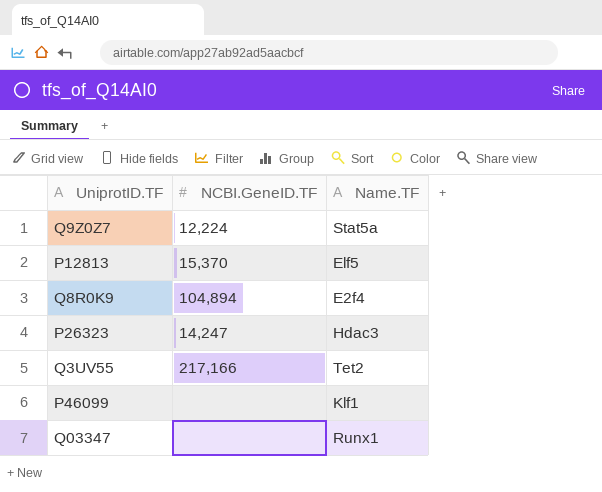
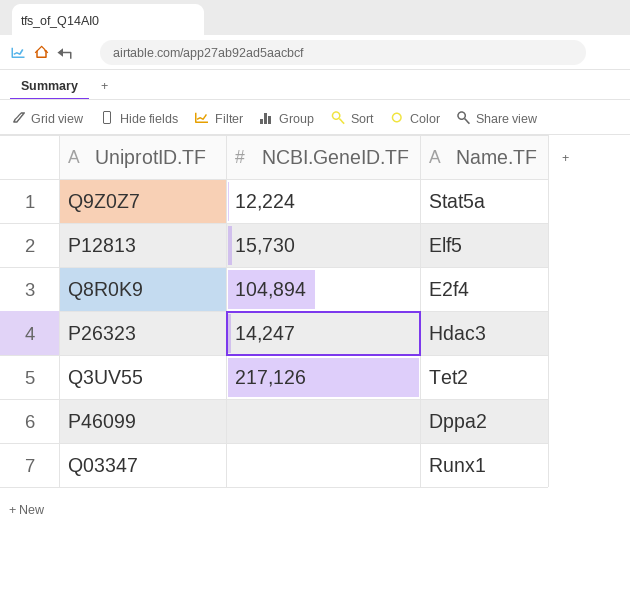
P12813 | NCBI.GeneID.TF: 15,370 -> 15,730
Q3UV55 | NCBI.GeneID.TF: 217,166 -> 217,126
P46099 | Name.TF: Klf1 -> Dppa2

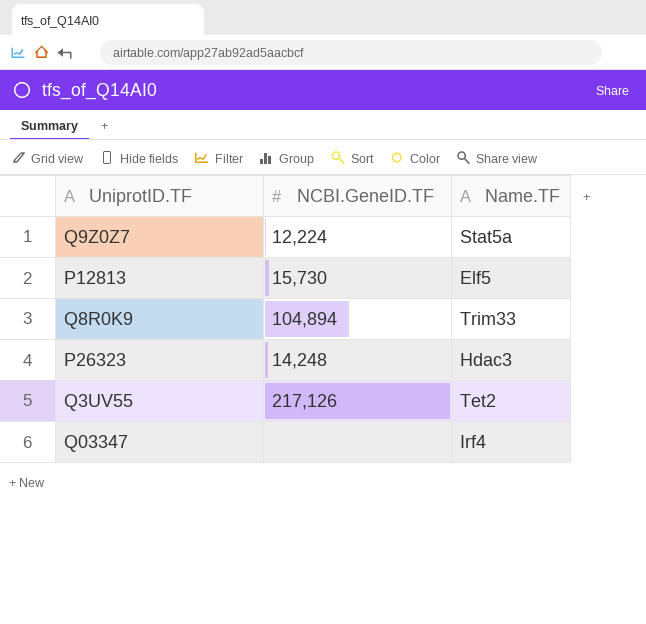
row P46099: none | Dppa2 -> none
Q8R0K9 | Name.TF: E2f4 -> Trim33
P26323 | NCBI.GeneID.TF: 14,247 -> 14,248
Q03347 | Name.TF: Runx1 -> Irf4

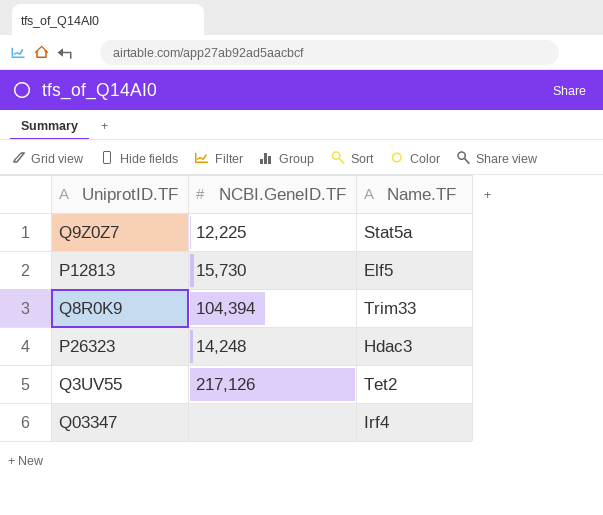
Q9Z0Z7 | NCBI.GeneID.TF: 12,224 -> 12,225
Q8R0K9 | NCBI.GeneID.TF: 104,894 -> 104,394

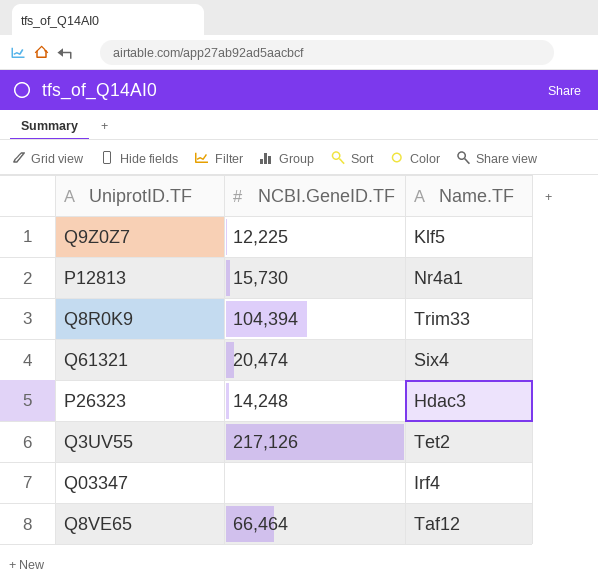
Q9Z0Z7 | Name.TF: Stat5a -> Klf5
P12813 | Name.TF: Elf5 -> Nr4a1
row Q61321: none -> 20,474 | Six4
row Q8VE65: none -> 66,464 | Taf12

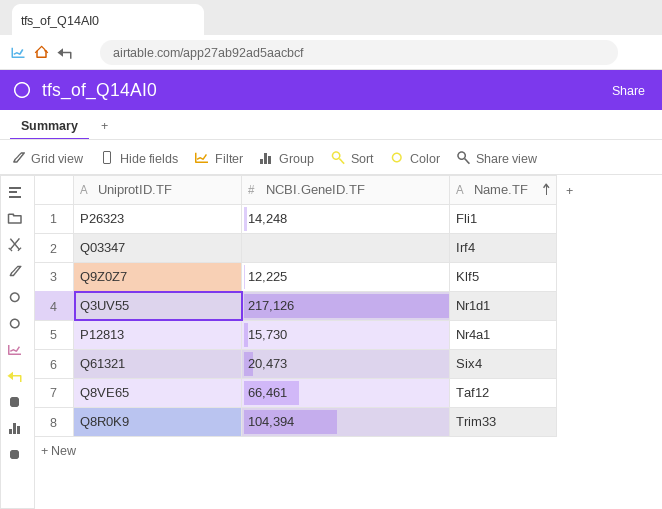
row order: none -> Name.TF ascending
P26323 | Name.TF: Hdac3 -> Fli1
Q3UV55 | Name.TF: Tet2 -> Nr1d1
Q61321 | NCBI.GeneID.TF: 20,474 -> 20,473
Q8VE65 | NCBI.GeneID.TF: 66,464 -> 66,461

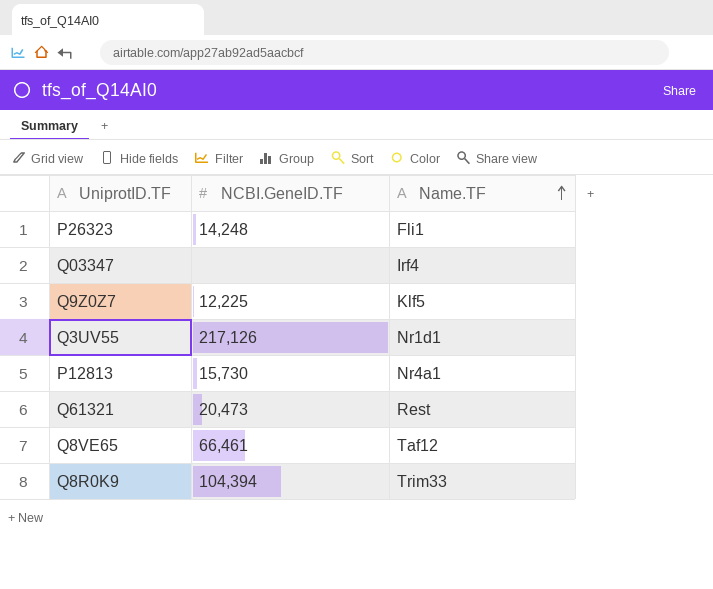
Q61321 | Name.TF: Six4 -> Rest

